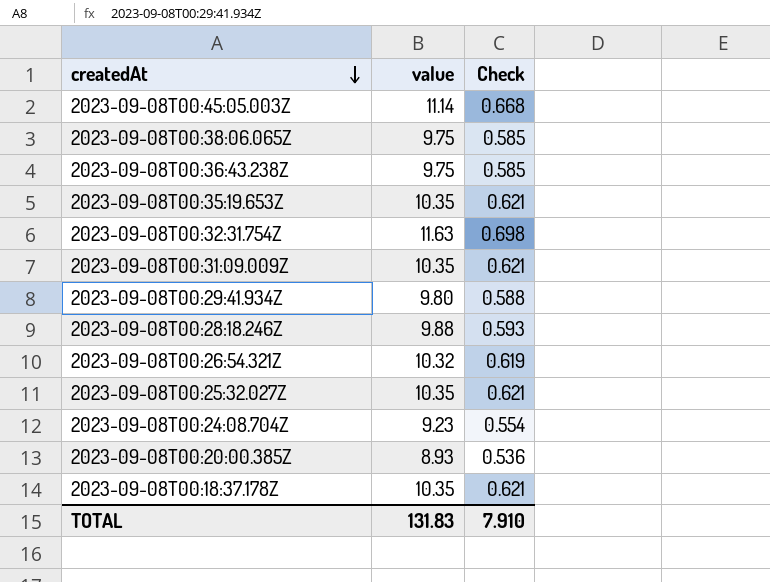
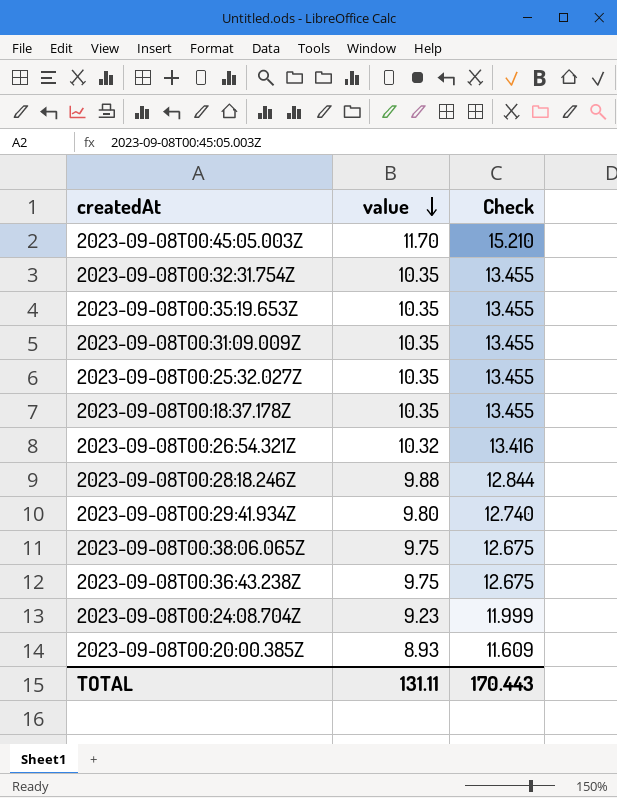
row order: createdAt descending -> value descending
column Check | formula: [value] * 0.06 -> [value] * 1.3
2023-09-08T00:45:05.003Z | value: 11.14 -> 11.70
2023-09-08T00:32:31.754Z | value: 11.63 -> 10.35
TOTAL | value: 131.83 -> 131.11
TOTAL | Check: 7.910 -> 170.443

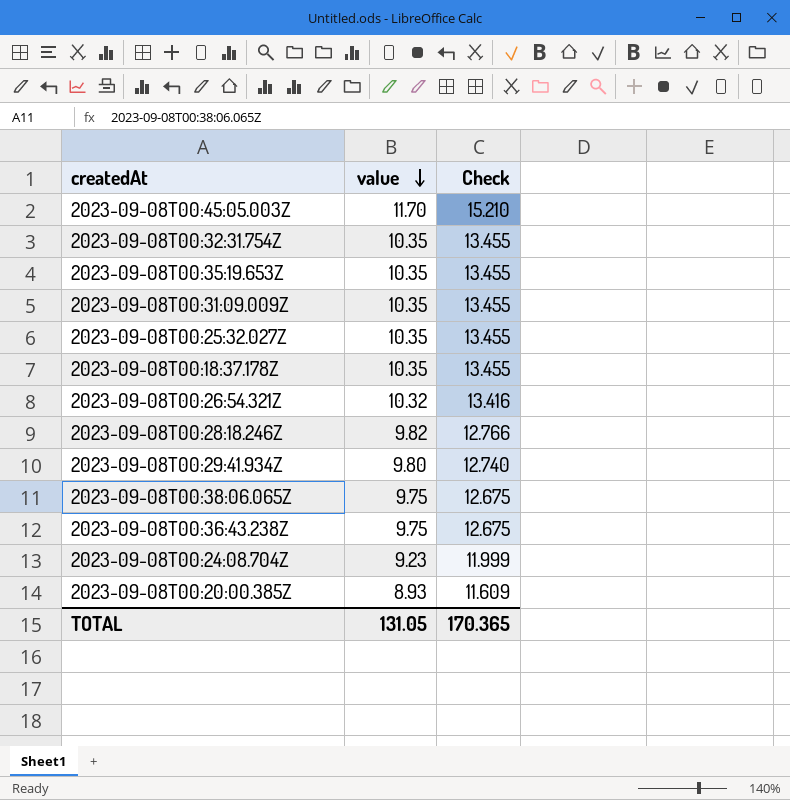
2023-09-08T00:28:18.246Z | value: 9.88 -> 9.82
2023-09-08T00:28:18.246Z | Check: 12.844 -> 12.766
TOTAL | value: 131.11 -> 131.05
TOTAL | Check: 170.443 -> 170.365

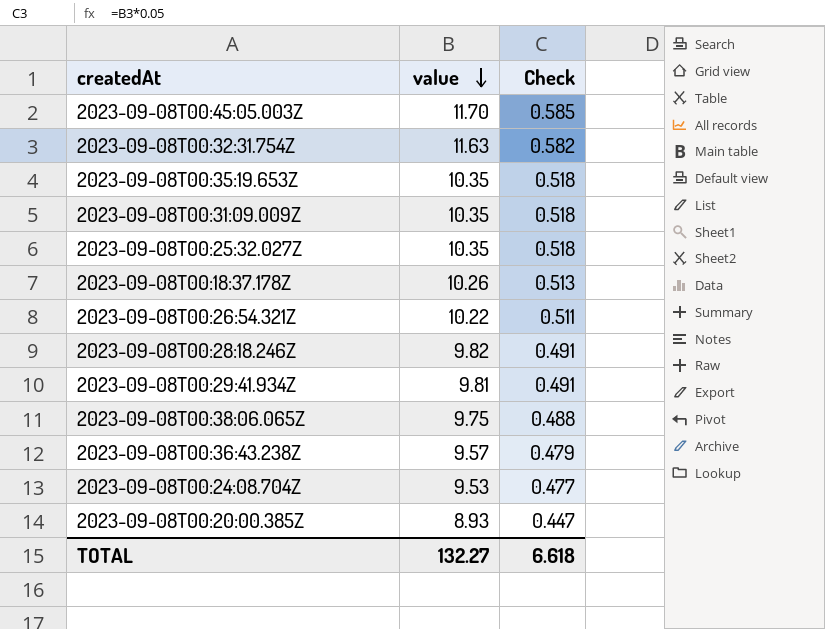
column Check | formula: [value] * 1.3 -> [value] * 0.05
2023-09-08T00:32:31.754Z | value: 10.35 -> 11.63
2023-09-08T00:18:37.178Z | value: 10.35 -> 10.26
2023-09-08T00:26:54.321Z | value: 10.32 -> 10.22
2023-09-08T00:29:41.934Z | value: 9.80 -> 9.81
2023-09-08T00:36:43.238Z | value: 9.75 -> 9.57
2023-09-08T00:24:08.704Z | value: 9.23 -> 9.53
TOTAL | value: 131.05 -> 132.27
TOTAL | Check: 170.365 -> 6.618

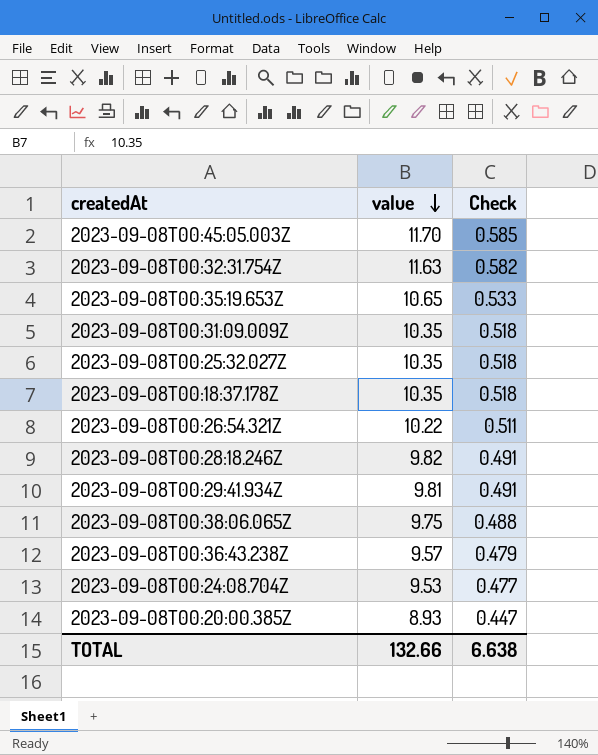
2023-09-08T00:35:19.653Z | value: 10.35 -> 10.65
2023-09-08T00:35:19.653Z | Check: 0.518 -> 0.533
2023-09-08T00:18:37.178Z | value: 10.26 -> 10.35
2023-09-08T00:18:37.178Z | Check: 0.513 -> 0.518
TOTAL | value: 132.27 -> 132.66
TOTAL | Check: 6.618 -> 6.638

